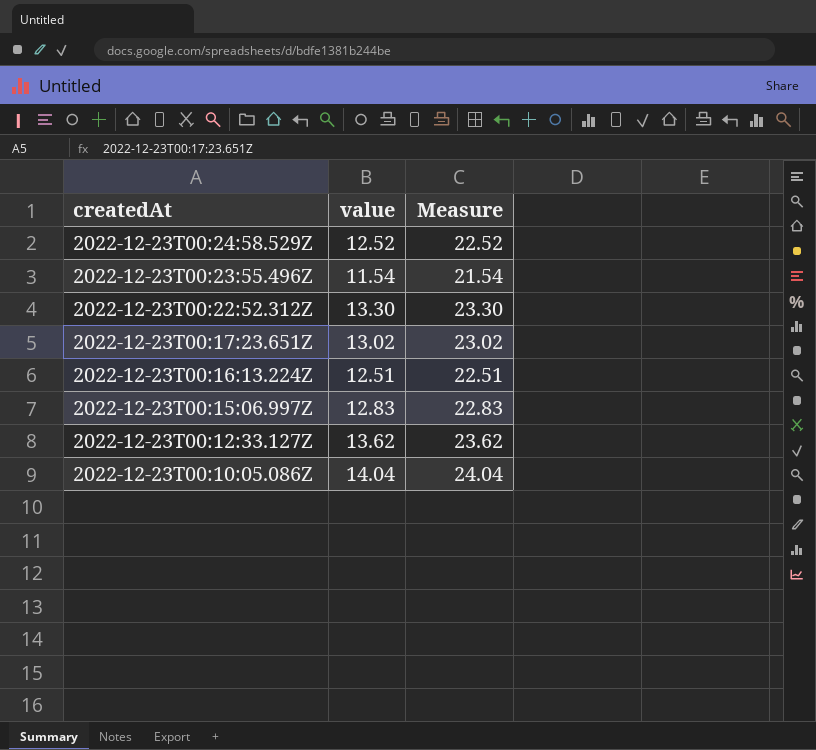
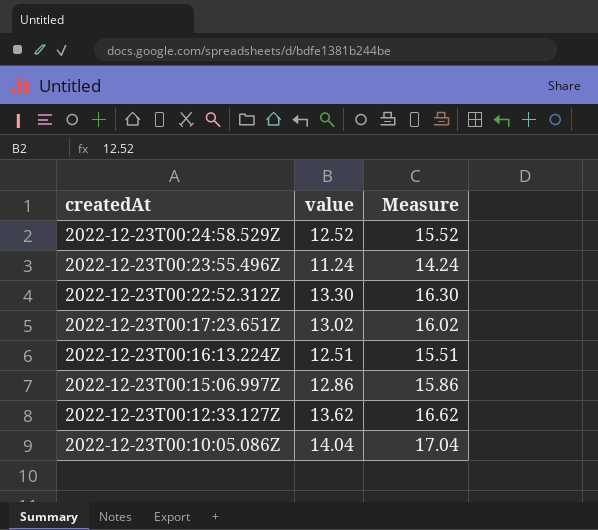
column Measure | formula: [value] + 10 -> [value] + 3
2022-12-23T00:23:55.496Z | value: 11.54 -> 11.24
2022-12-23T00:15:06.997Z | value: 12.83 -> 12.86

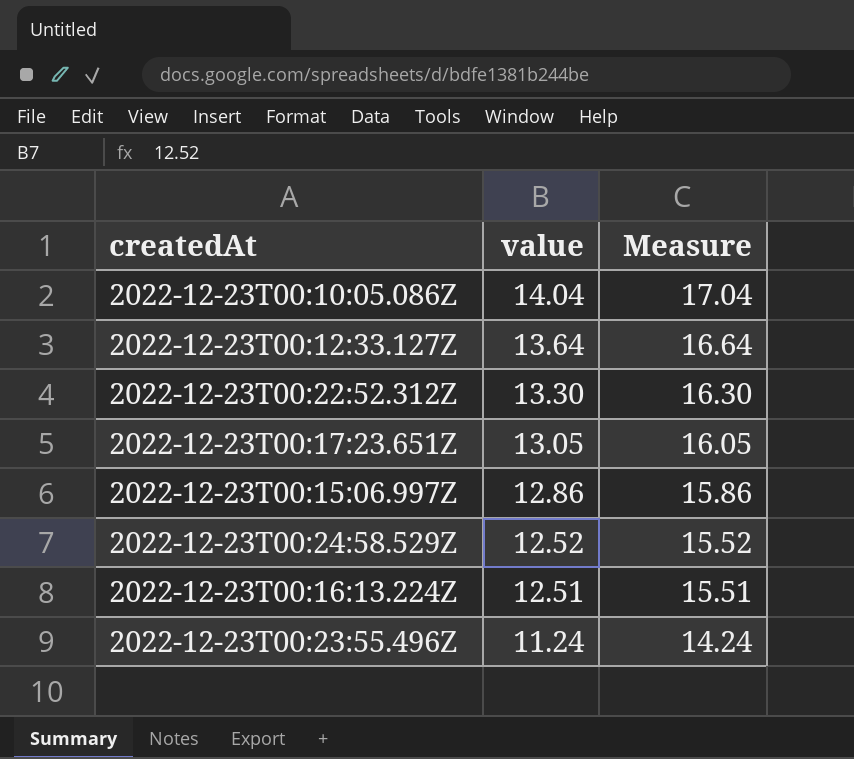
row order: createdAt descending -> value descending
2022-12-23T00:12:33.127Z | value: 13.62 -> 13.64
2022-12-23T00:12:33.127Z | Measure: 16.62 -> 16.64
2022-12-23T00:17:23.651Z | value: 13.02 -> 13.05
2022-12-23T00:17:23.651Z | Measure: 16.02 -> 16.05

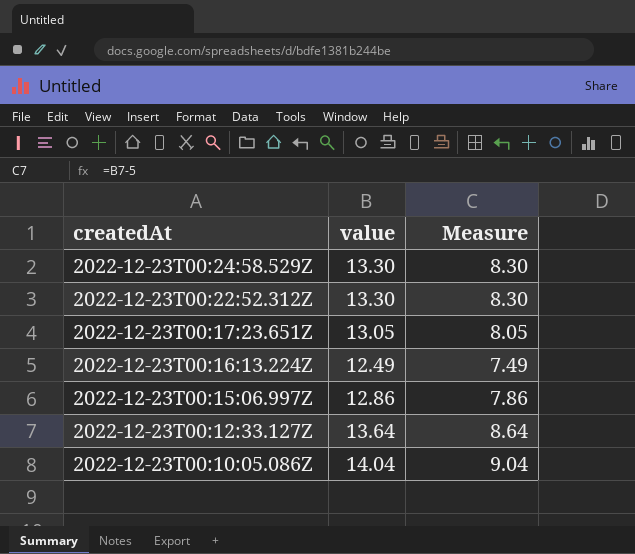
row order: value descending -> createdAt descending
column Measure | formula: [value] + 3 -> [value] - 5
row 2022-12-23T00:23:55.496Z: 11.24 | 14.24 -> none
2022-12-23T00:24:58.529Z | value: 12.52 -> 13.30
2022-12-23T00:16:13.224Z | value: 12.51 -> 12.49

